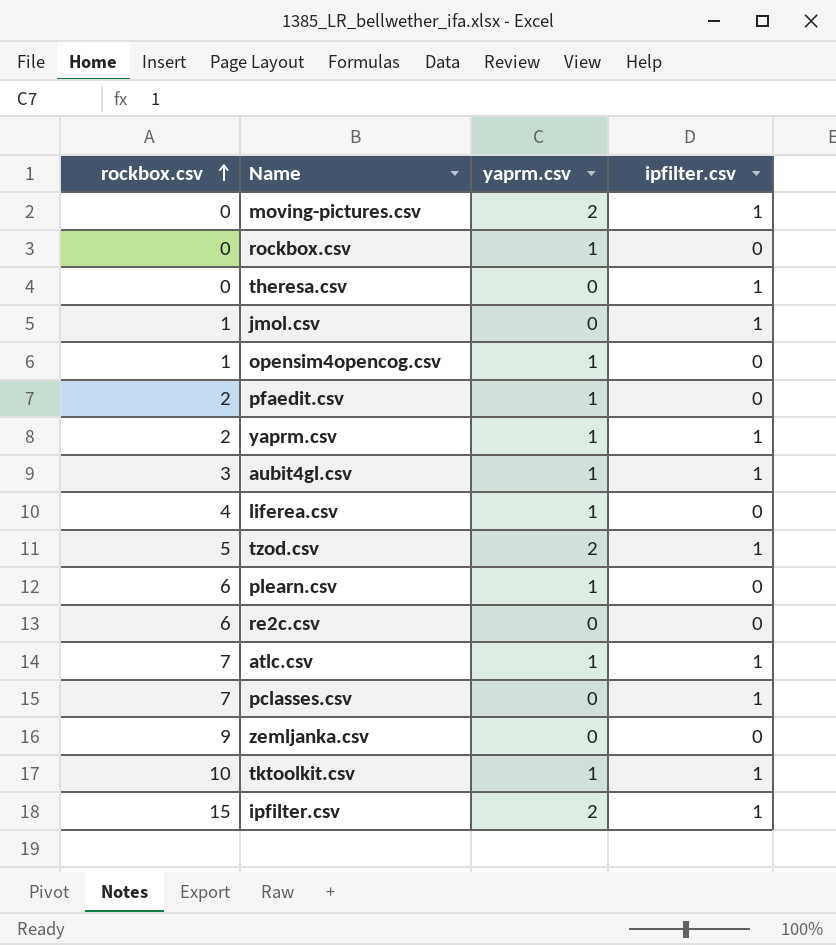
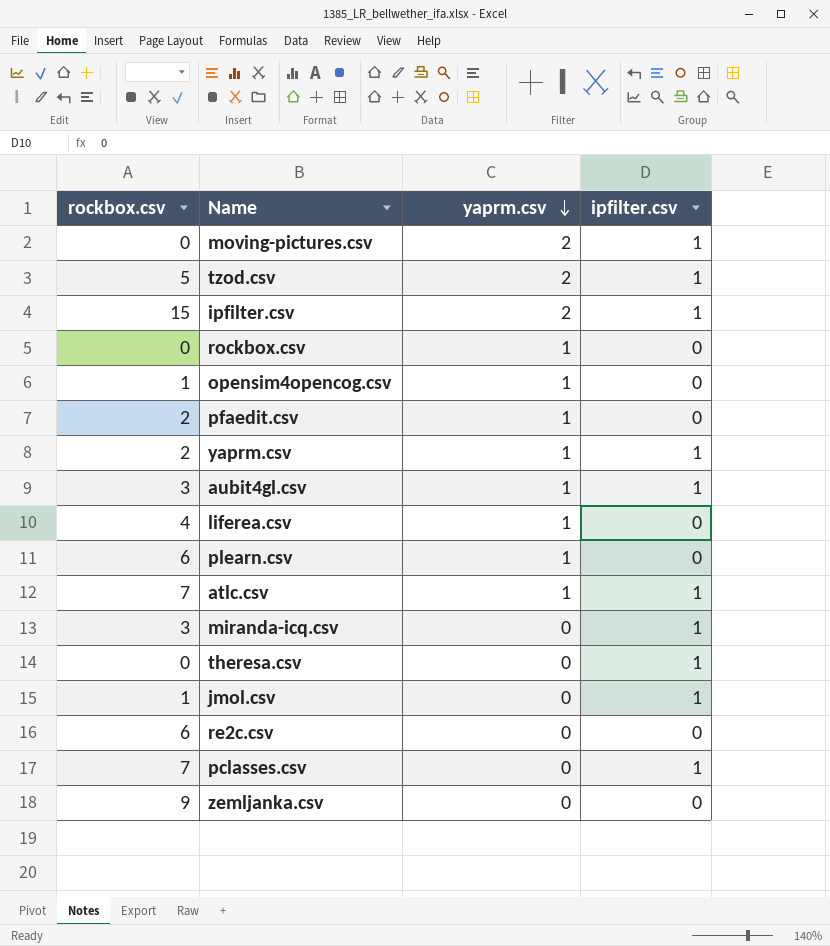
row order: rockbox.csv ascending -> yaprm.csv descending
row tktoolkit.csv: 10 | 1 | 1 -> none
row miranda-icq.csv: none -> 3 | 0 | 1

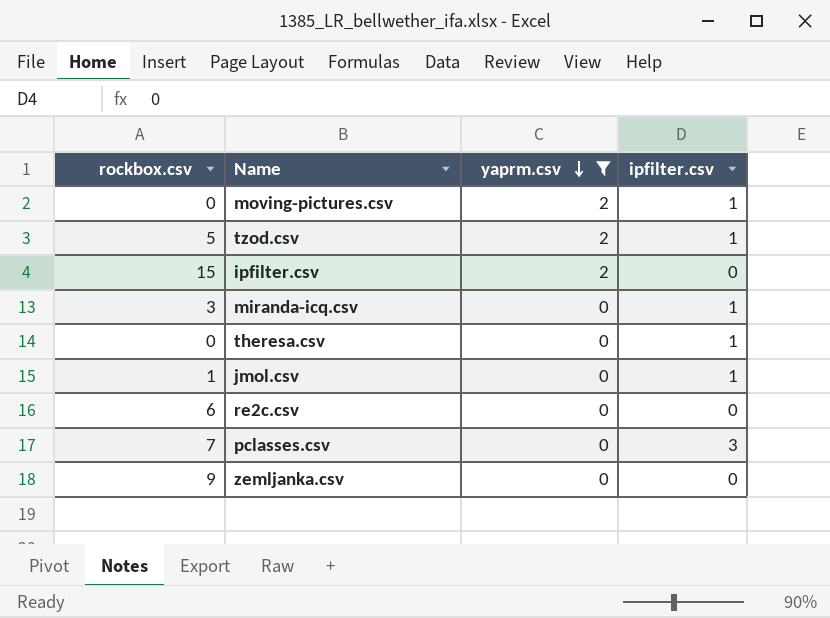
filter: none -> yaprm.csv != 1
ipfilter.csv | ipfilter.csv: 1 -> 0
pclasses.csv | ipfilter.csv: 1 -> 3

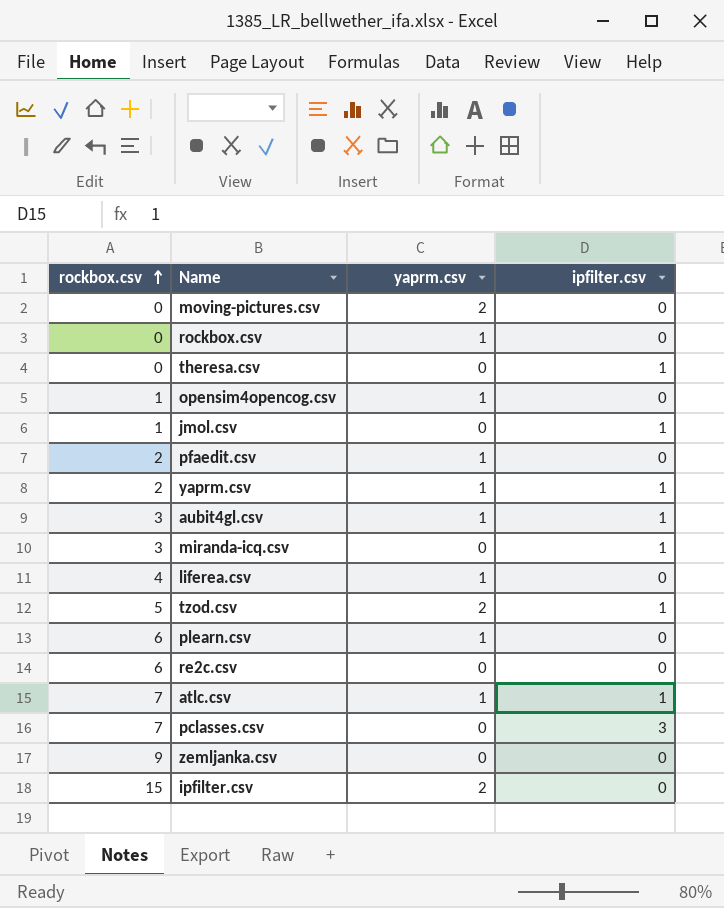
filter: yaprm.csv != 1 -> none
row order: yaprm.csv descending -> rockbox.csv ascending
moving-pictures.csv | ipfilter.csv: 1 -> 0

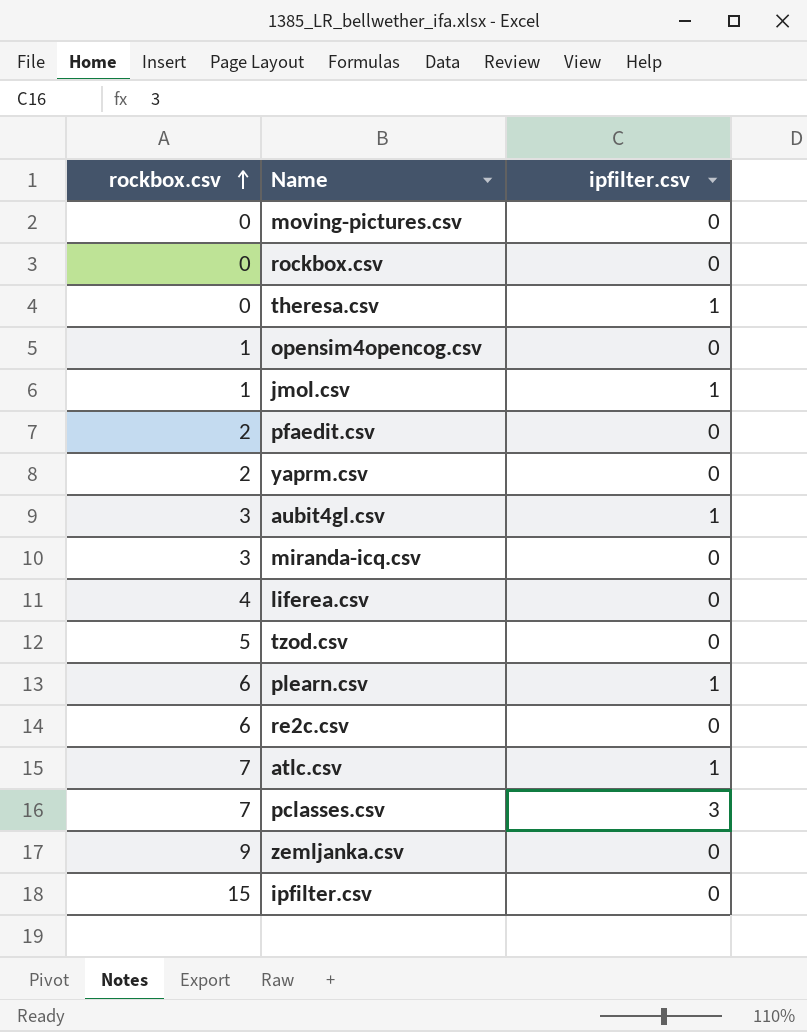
column yaprm.csv | position: 3 -> none
yaprm.csv | ipfilter.csv: 1 -> 0
miranda-icq.csv | ipfilter.csv: 1 -> 0
tzod.csv | ipfilter.csv: 1 -> 0
plearn.csv | ipfilter.csv: 0 -> 1

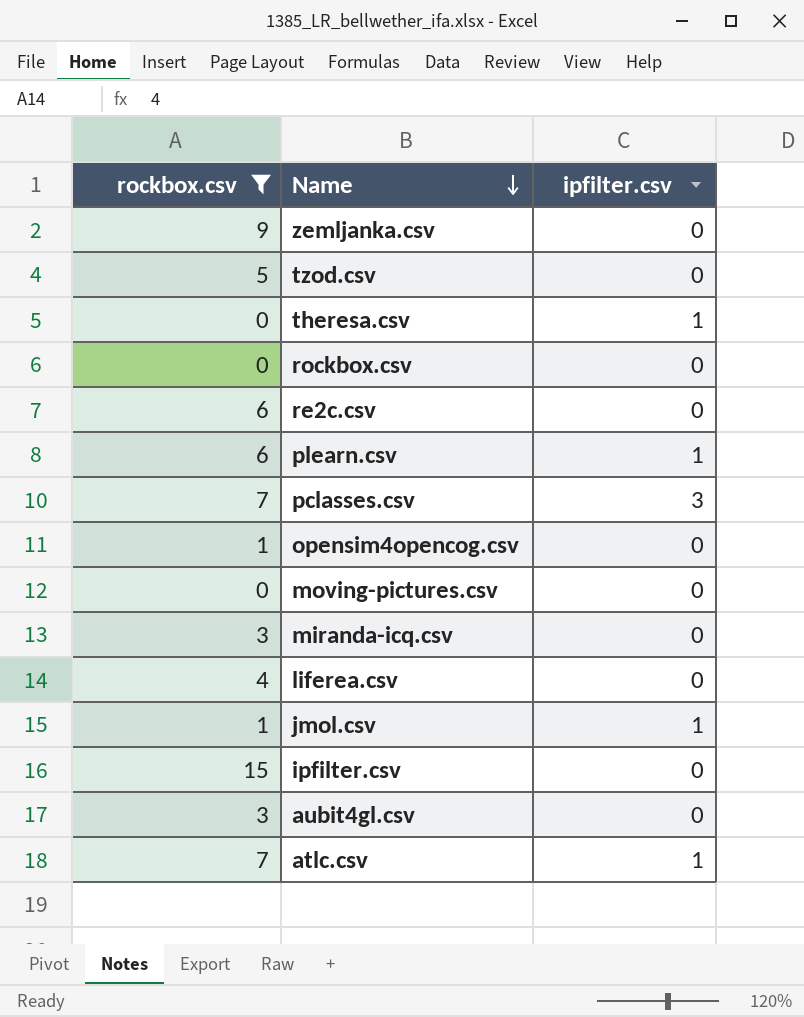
filter: none -> rockbox.csv != 2
row order: rockbox.csv ascending -> Name descending
aubit4gl.csv | ipfilter.csv: 1 -> 0

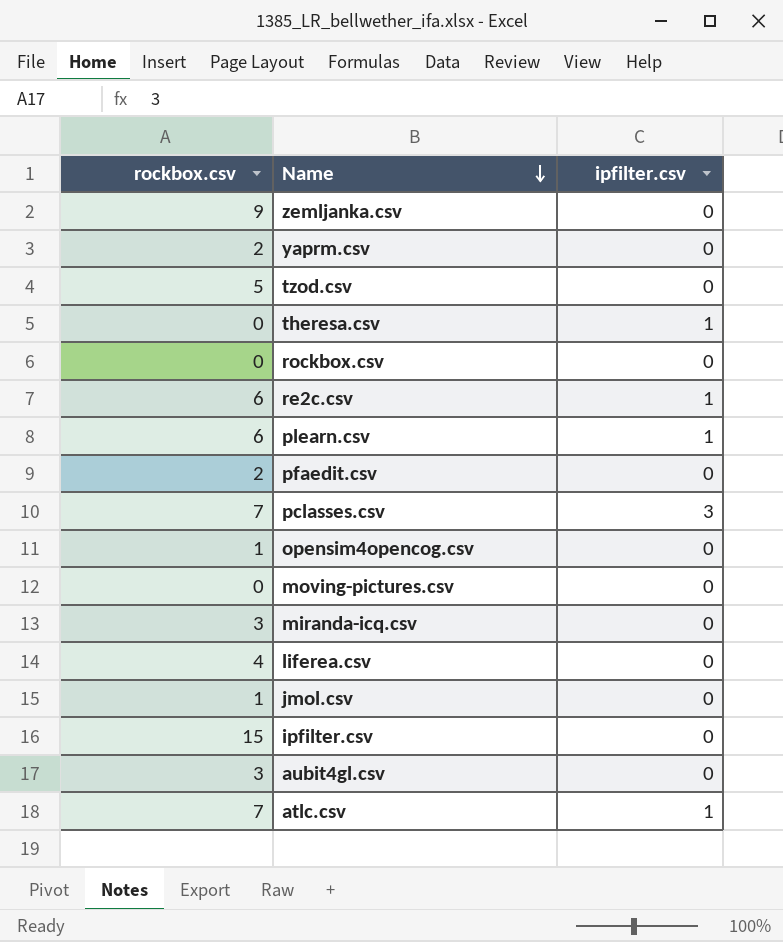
filter: rockbox.csv != 2 -> none
re2c.csv | ipfilter.csv: 0 -> 1
jmol.csv | ipfilter.csv: 1 -> 0

